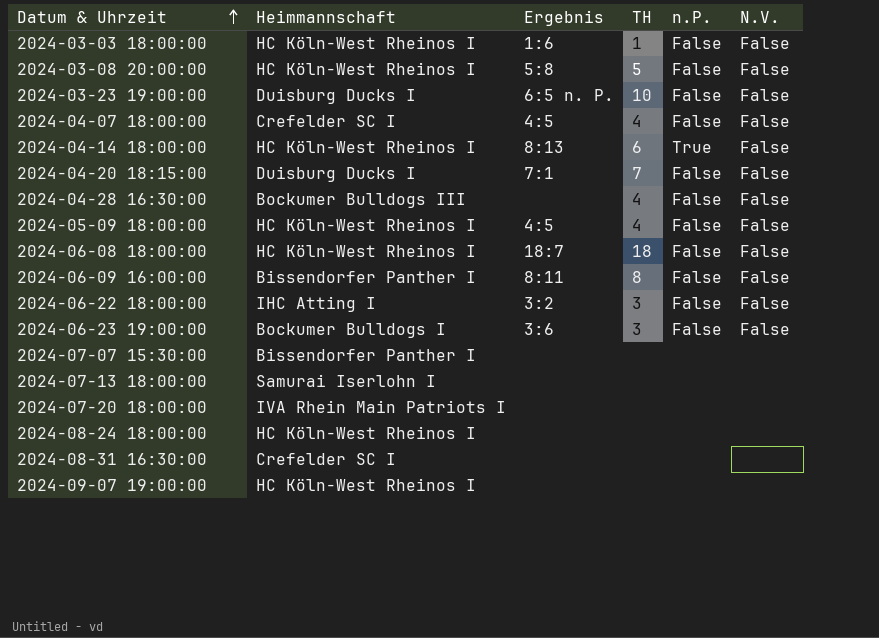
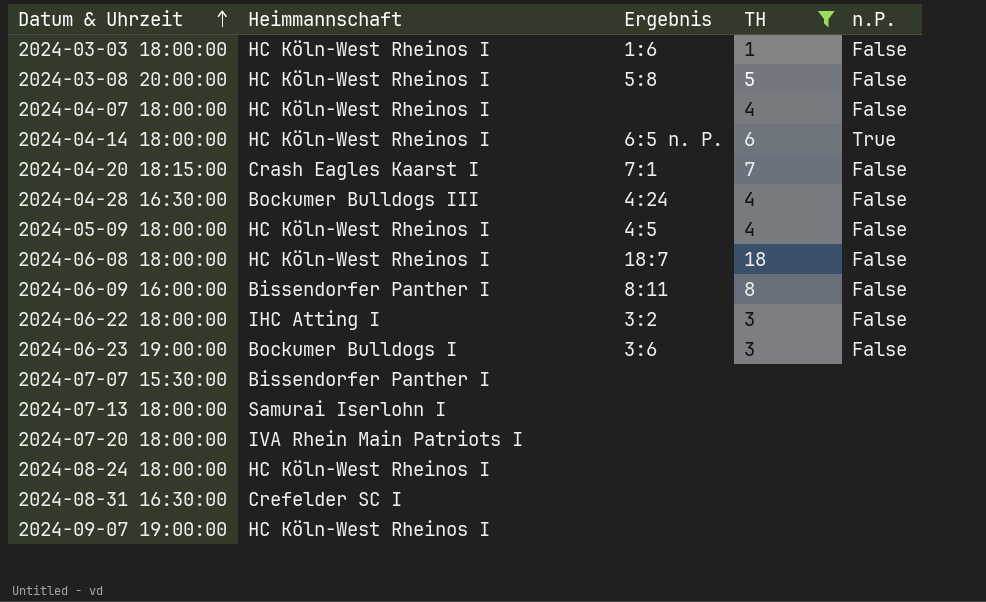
filter: none -> TH != 10
column N.V. | position: 6 -> none
2024-04-07 18:00:00 | Heimmannschaft: Crefelder SC I -> HC Köln-West Rheinos I
2024-04-07 18:00:00 | Ergebnis: 4:5 -> none
2024-04-14 18:00:00 | Ergebnis: 8:13 -> 6:5 n. P.
2024-04-20 18:15:00 | Heimmannschaft: Duisburg Ducks I -> Crash Eagles Kaarst I
2024-04-28 16:30:00 | Ergebnis: none -> 4:24

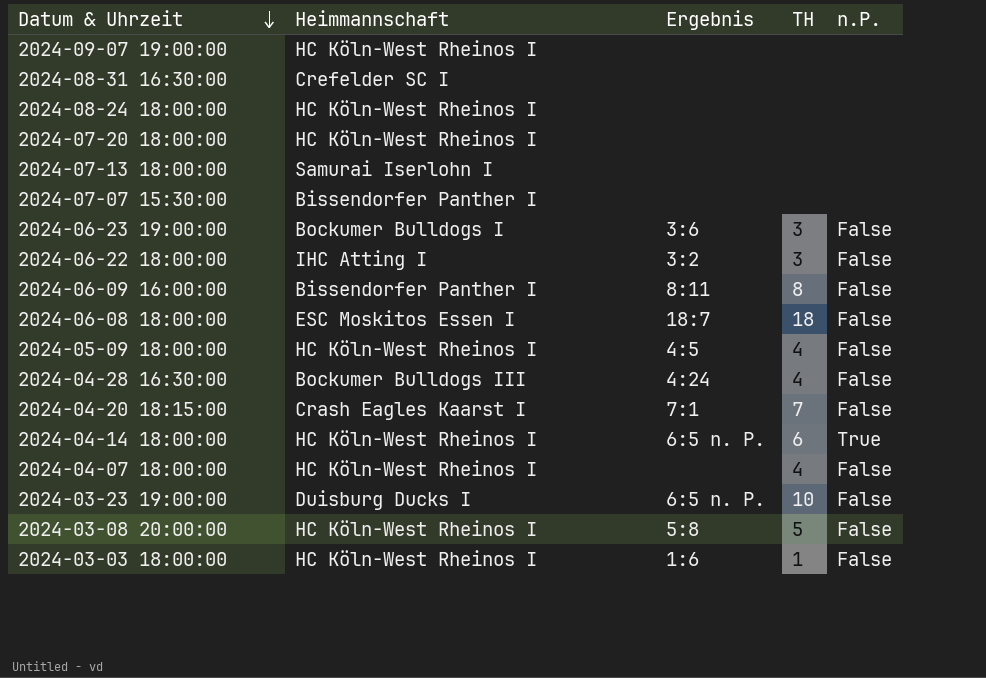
filter: TH != 10 -> none
row order: Datum & Uhrzeit ascending -> Datum & Uhrzeit descending
2024-07-20 18:00:00 | Heimmannschaft: IVA Rhein Main Patriots I -> HC Köln-West Rheinos I
2024-06-08 18:00:00 | Heimmannschaft: HC Köln-West Rheinos I -> ESC Moskitos Essen I

